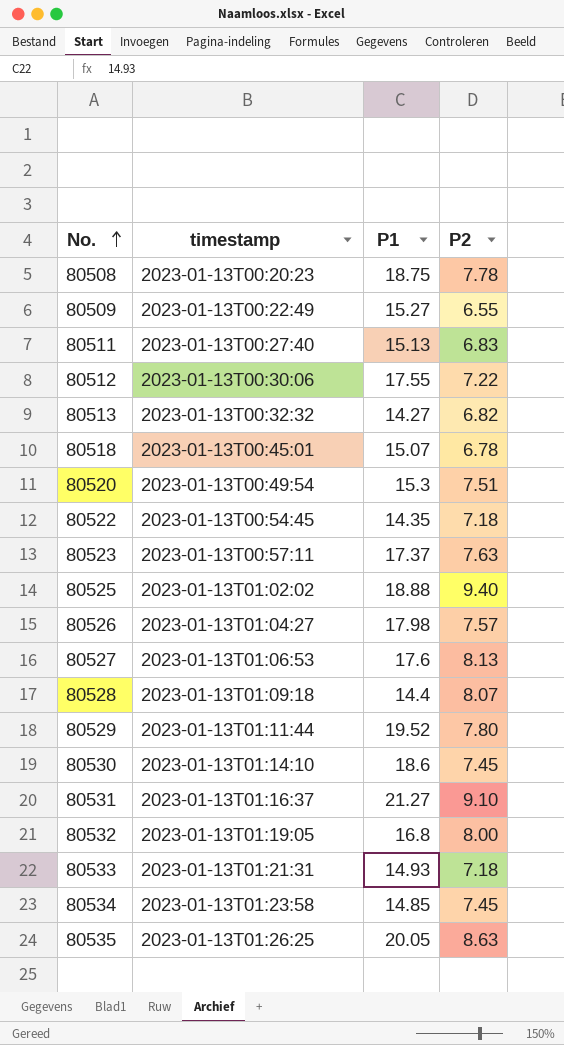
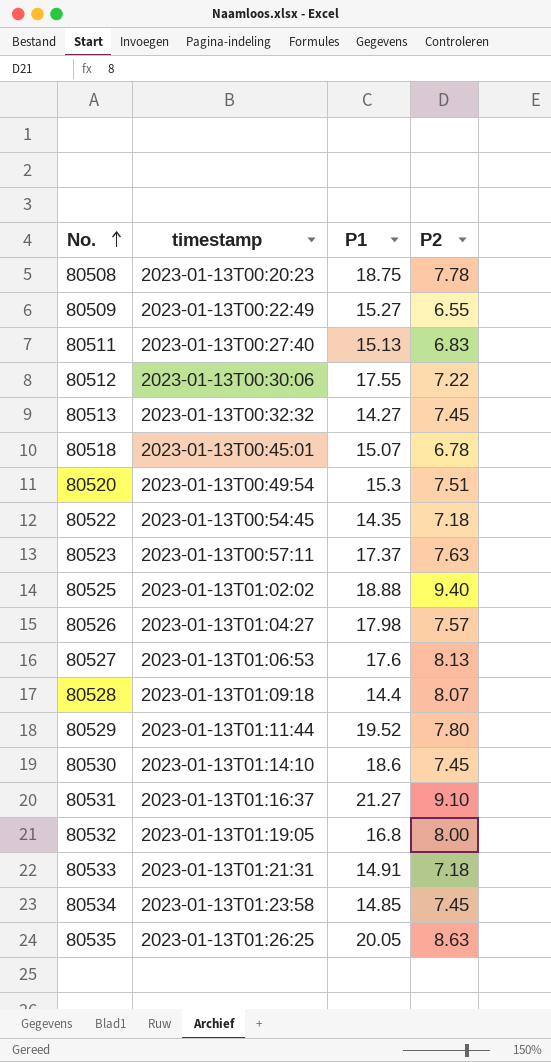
80513 | P2: 6.82 -> 7.45
80533 | P1: 14.93 -> 14.91

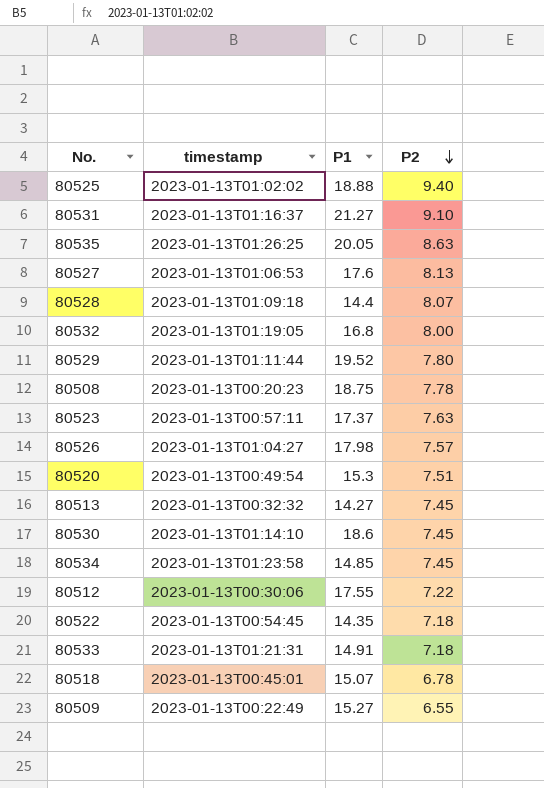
row order: No. ascending -> P2 descending
row 80511: 2023-01-13T00:27:40 | 15.13 | 6.83 -> none

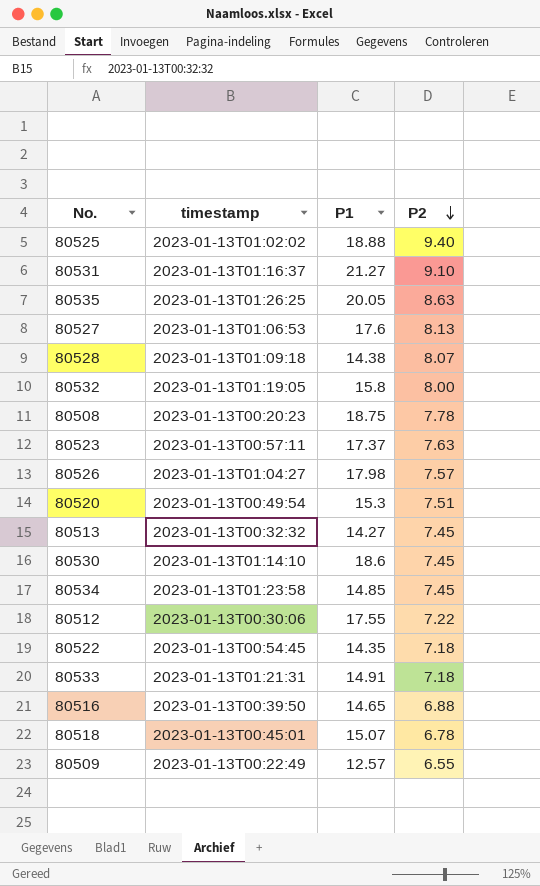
row 80529: 2023-01-13T01:11:44 | 19.52 | 7.80 -> none
80528 | P1: 14.4 -> 14.38
80532 | P1: 16.8 -> 15.8
row 80516: none -> 2023-01-13T00:39:50 | 14.65 | 6.88
80509 | P1: 15.27 -> 12.57

